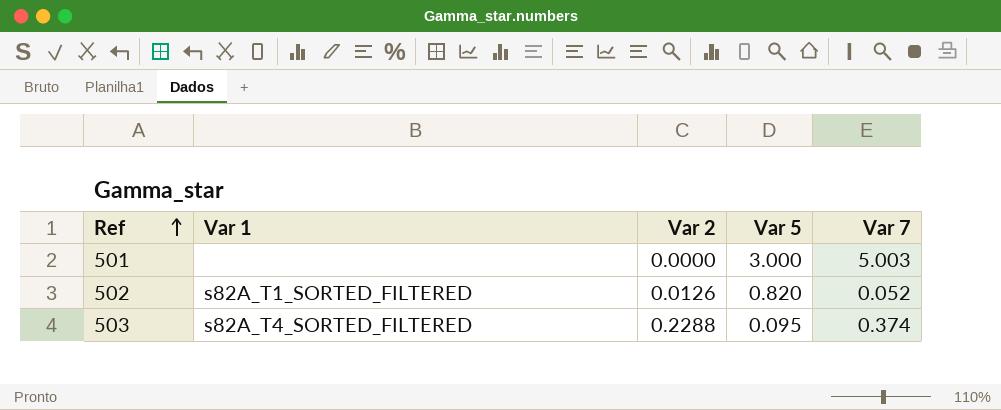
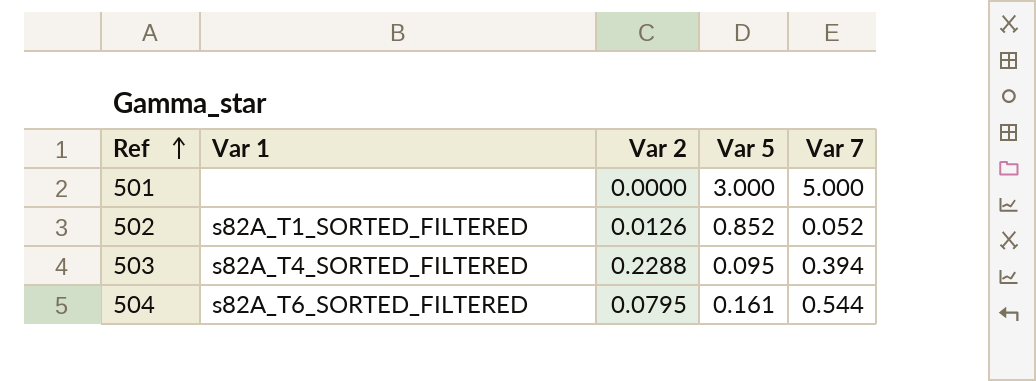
501 | Var 7: 5.003 -> 5.000
502 | Var 5: 0.820 -> 0.852
503 | Var 7: 0.374 -> 0.394
row 504: none -> s82A_T6_SORTED_FILTERED | 0.0795 | 0.161 | 0.544

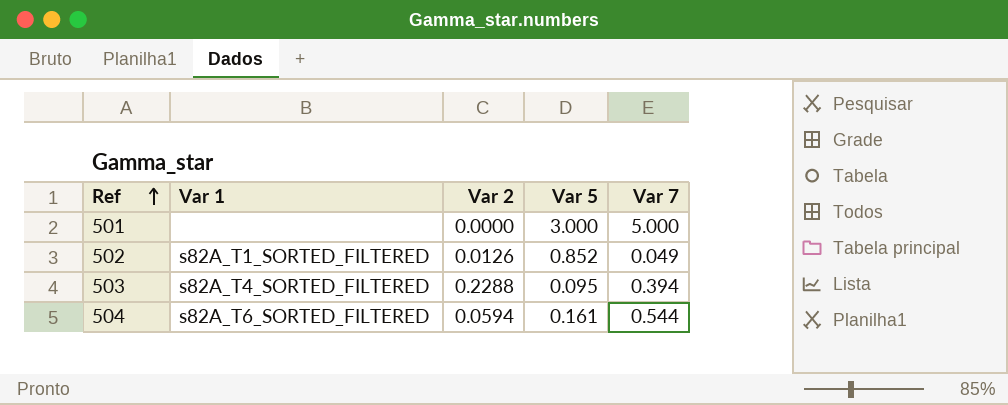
502 | Var 7: 0.052 -> 0.049
504 | Var 2: 0.0795 -> 0.0594

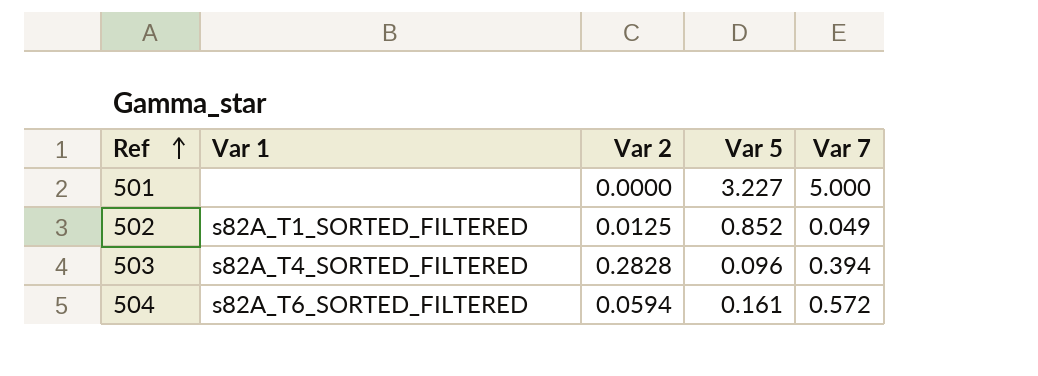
501 | Var 5: 3.000 -> 3.227
502 | Var 2: 0.0126 -> 0.0125
503 | Var 2: 0.2288 -> 0.2828
503 | Var 5: 0.095 -> 0.096
504 | Var 7: 0.544 -> 0.572

